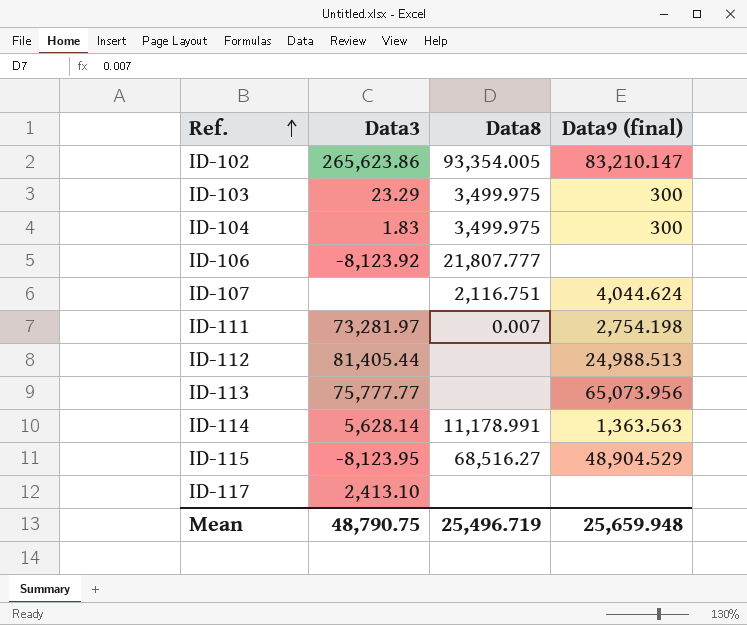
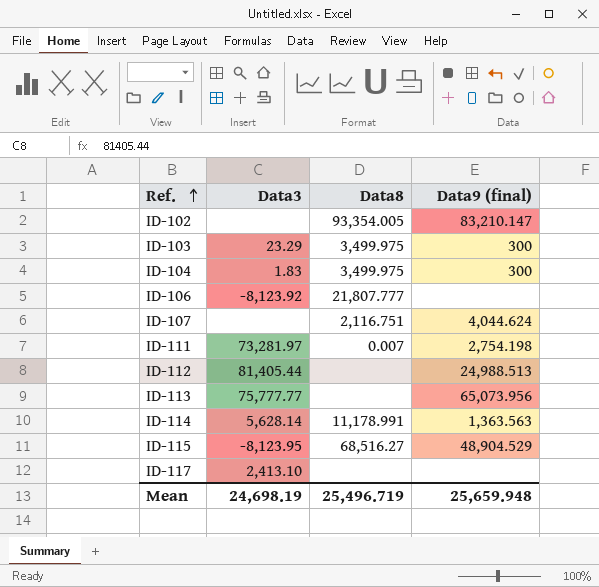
ID-102 | Data3: 265,623.86 -> none
Mean | Data3: 48,790.75 -> 24,698.19

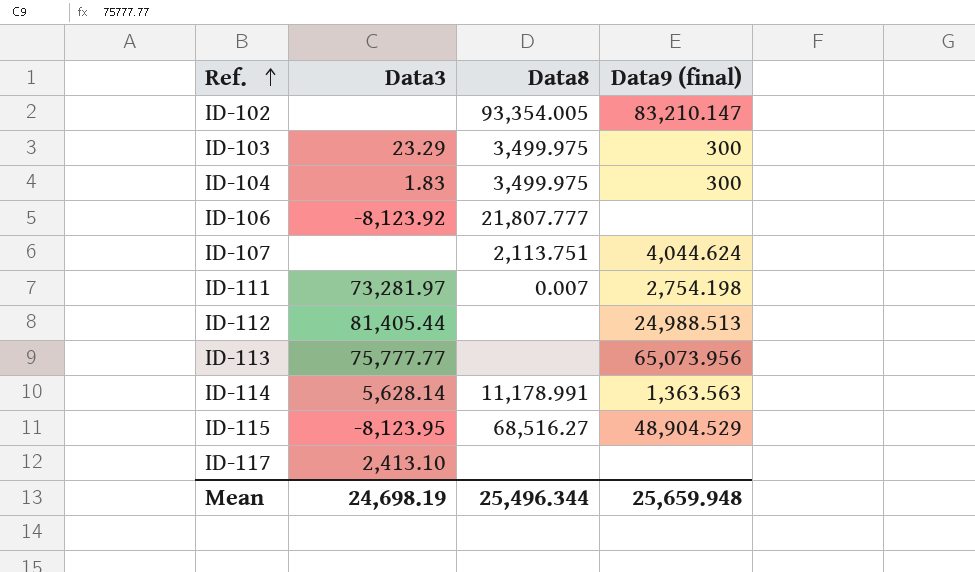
ID-107 | Data8: 2,116.751 -> 2,113.751
Mean | Data8: 25,496.719 -> 25,496.344

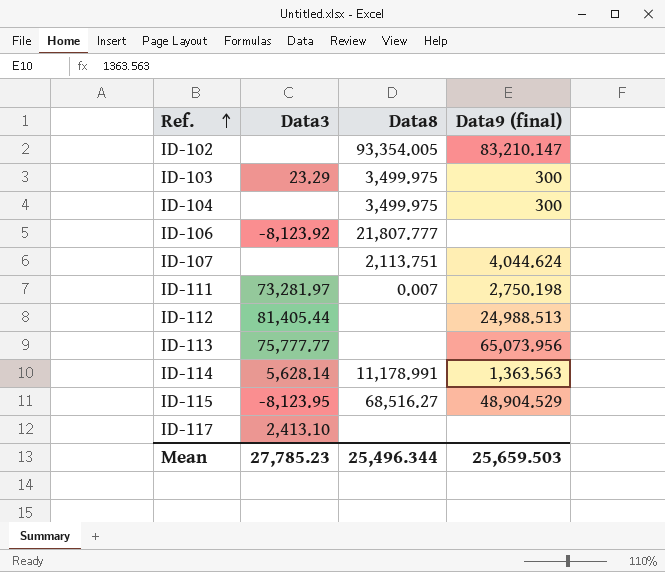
ID-104 | Data3: 1.83 -> none
ID-111 | Data9 (final): 2,754.198 -> 2,750.198
Mean | Data3: 24,698.19 -> 27,785.23
Mean | Data9 (final): 25,659.948 -> 25,659.503

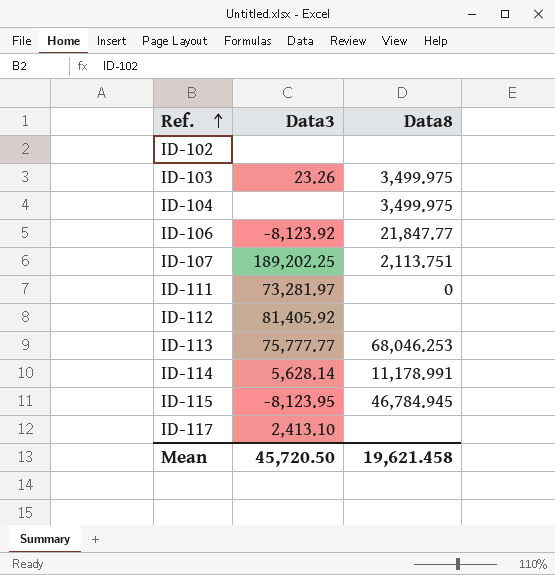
column Data9 (final) | position: 4 -> none
ID-102 | Data8: 93,354.005 -> none
ID-103 | Data3: 23.29 -> 23.26
ID-106 | Data8: 21,807.777 -> 21,847.77
ID-107 | Data3: none -> 189,202.25
ID-111 | Data8: 0.007 -> 0
ID-112 | Data3: 81,405.44 -> 81,405.92
ID-113 | Data8: none -> 68,046.253
ID-115 | Data8: 68,516.27 -> 46,784.945
Mean | Data3: 27,785.23 -> 45,720.50
Mean | Data8: 25,496.344 -> 19,621.458

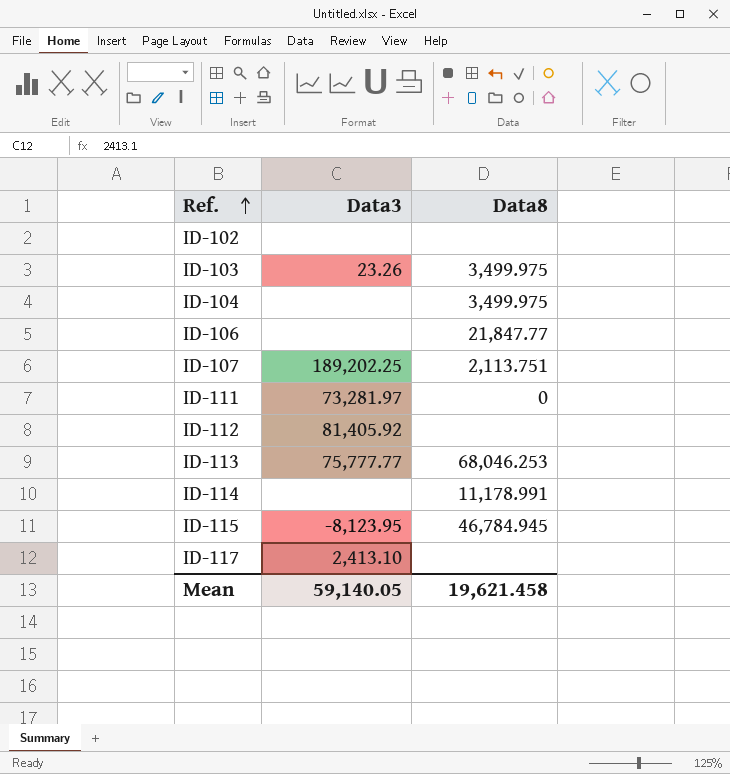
ID-106 | Data3: -8,123.92 -> none
ID-114 | Data3: 5,628.14 -> none
Mean | Data3: 45,720.50 -> 59,140.05

